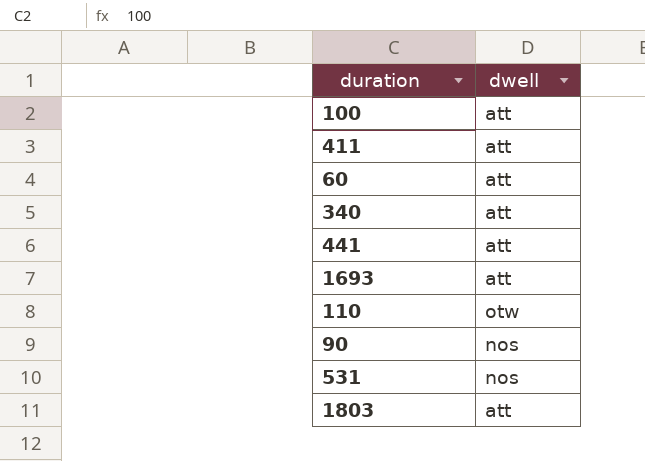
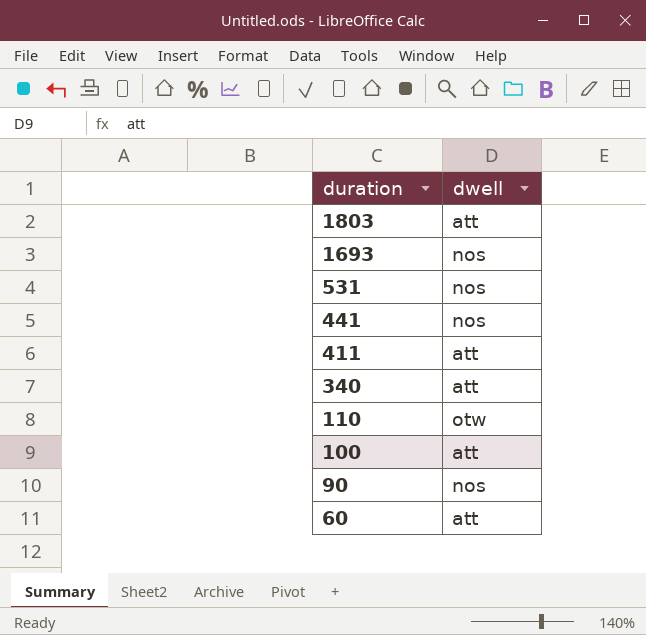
row order: none -> duration descending
1693 | dwell: att -> nos
441 | dwell: att -> nos

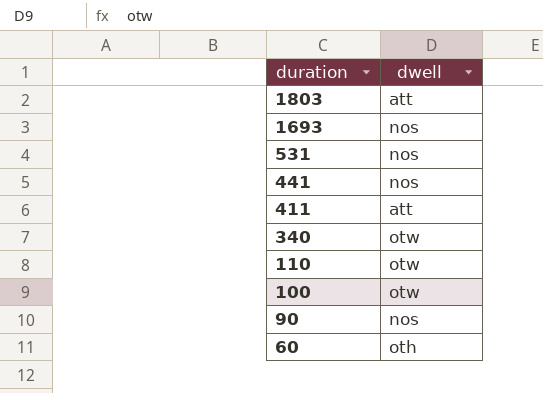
340 | dwell: att -> otw
100 | dwell: att -> otw
60 | dwell: att -> oth

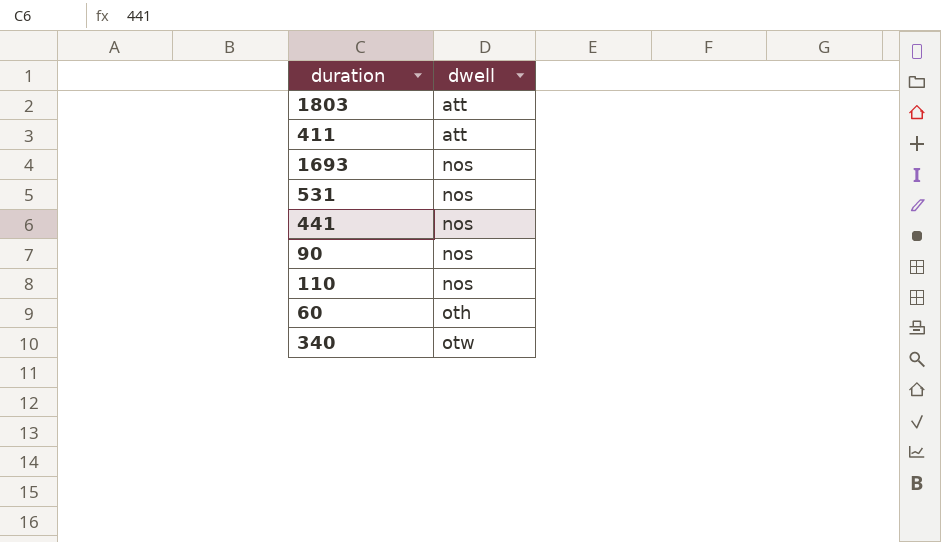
row order: duration descending -> dwell ascending
row 100: otw -> none
110 | dwell: otw -> nos

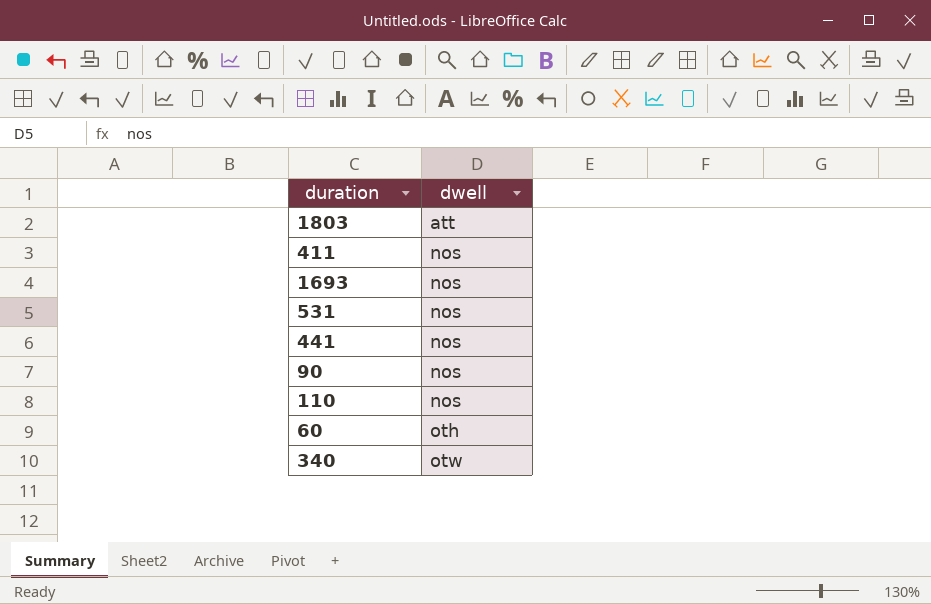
411 | dwell: att -> nos

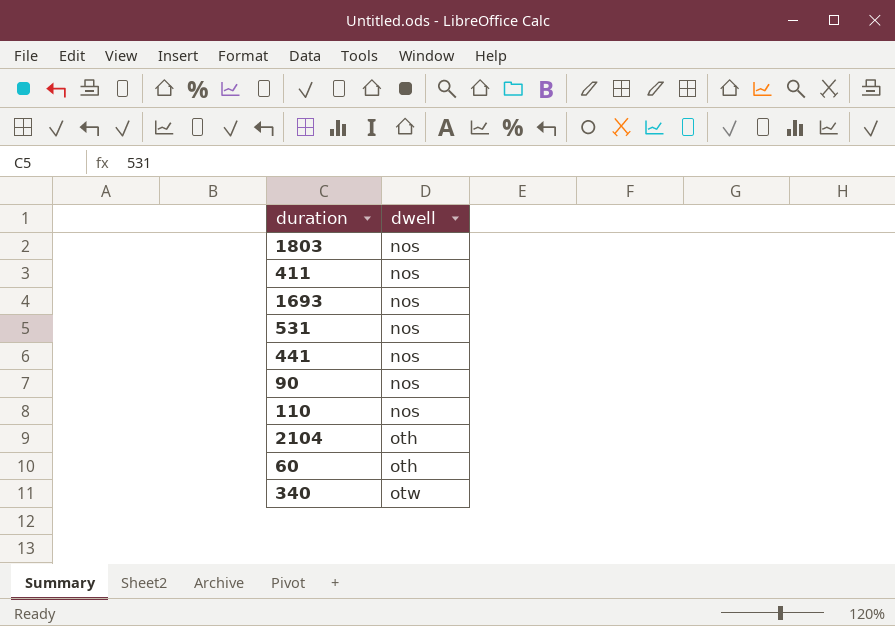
1803 | dwell: att -> nos
row 2104: none -> oth

